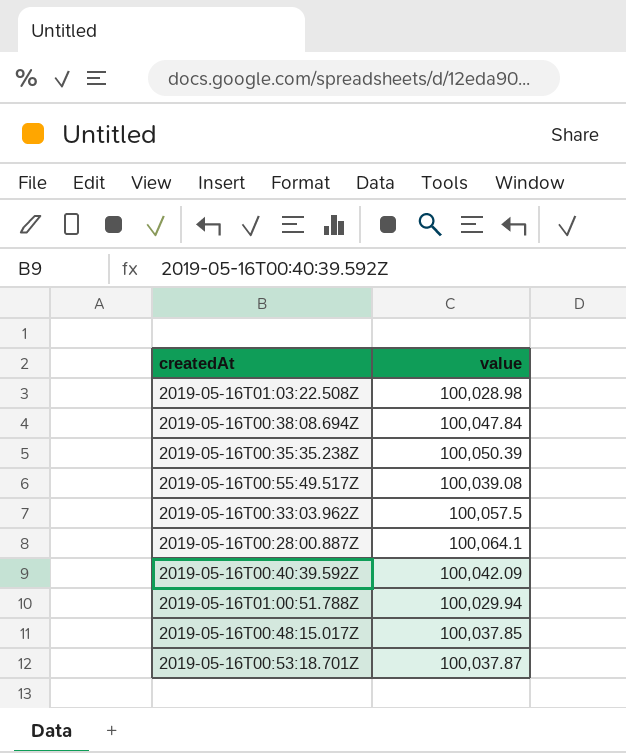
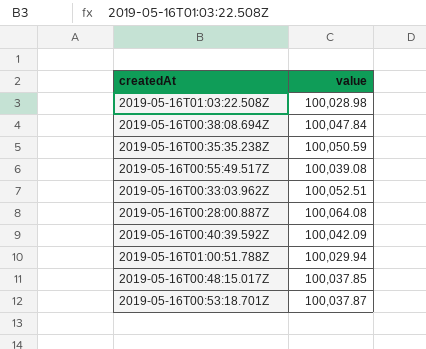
2019-05-16T00:35:35.238Z | value: 100,050.39 -> 100,050.59
2019-05-16T00:33:03.962Z | value: 100,057.5 -> 100,052.51
2019-05-16T00:28:00.887Z | value: 100,064.1 -> 100,064.08

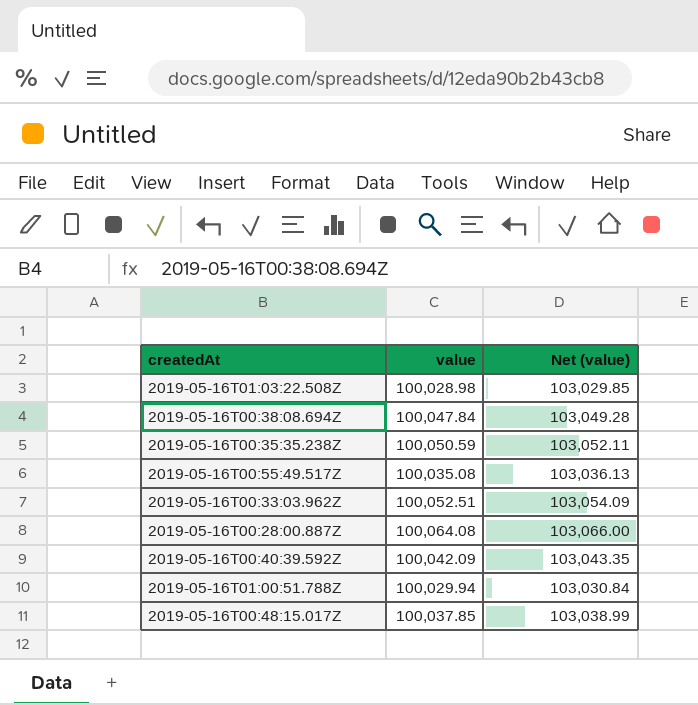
column Net (value) | formula: none -> [value] * 1.03
row 2019-05-16T00:53:18.701Z: 100,037.87 -> none
2019-05-16T00:55:49.517Z | value: 100,039.08 -> 100,035.08

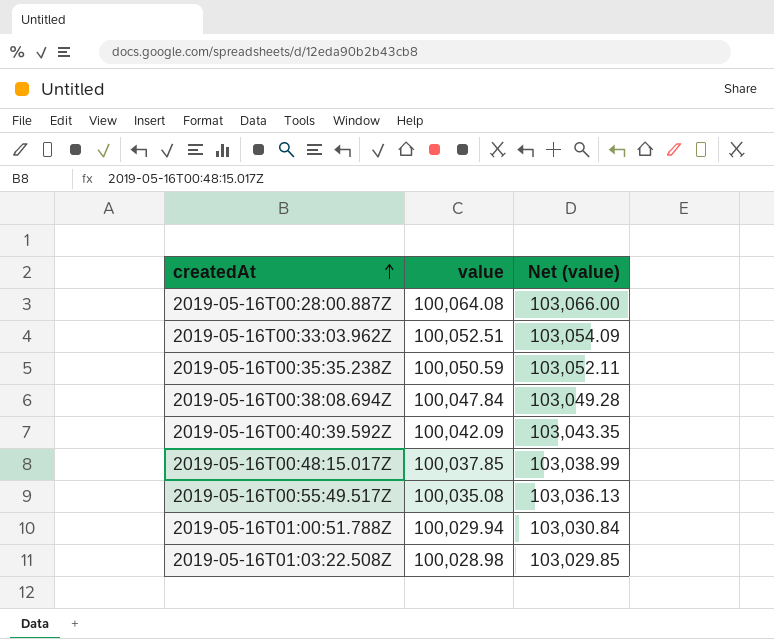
row order: none -> createdAt ascending

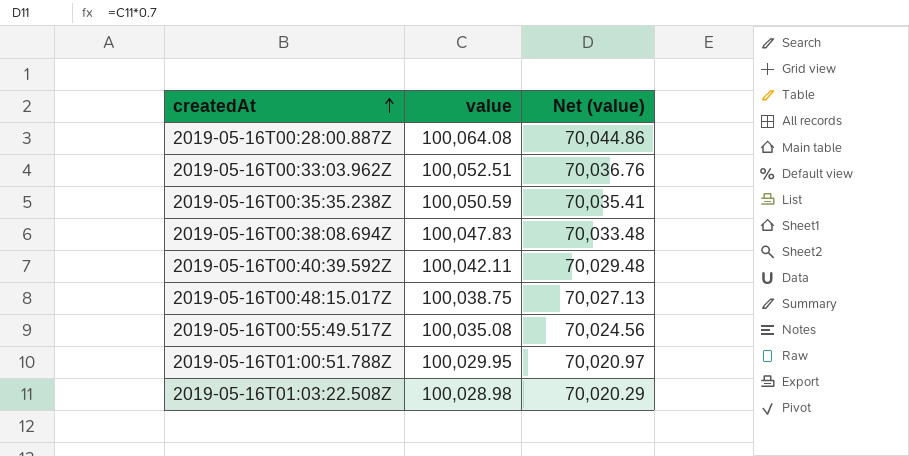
column Net (value) | formula: [value] * 1.03 -> [value] * 0.7
2019-05-16T00:38:08.694Z | value: 100,047.84 -> 100,047.83
2019-05-16T00:40:39.592Z | value: 100,042.09 -> 100,042.11
2019-05-16T00:48:15.017Z | value: 100,037.85 -> 100,038.75
2019-05-16T01:00:51.788Z | value: 100,029.94 -> 100,029.95

